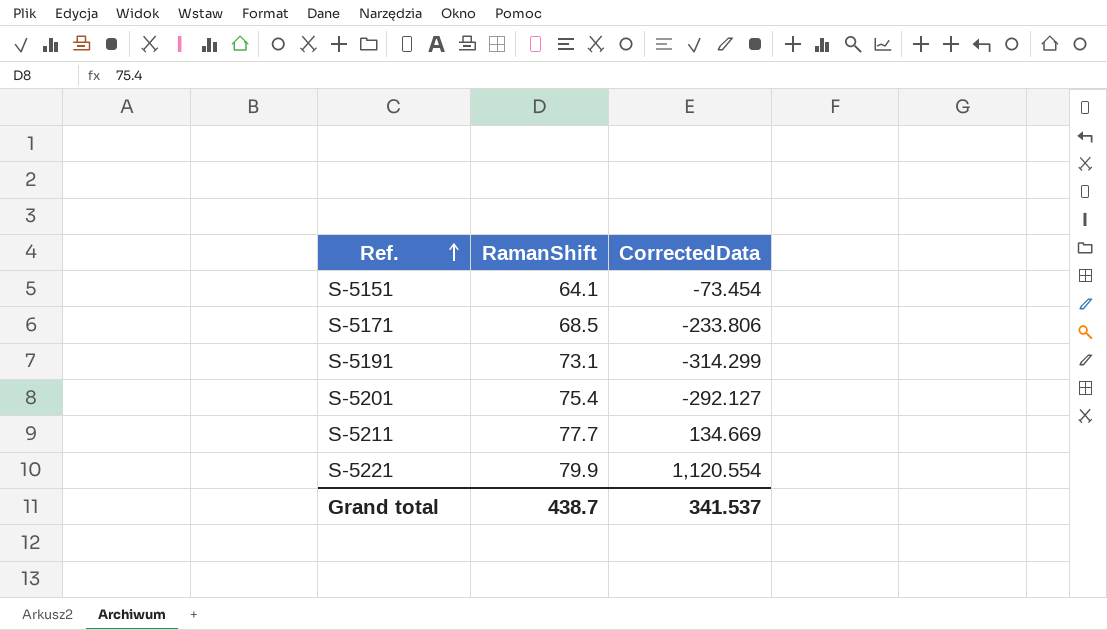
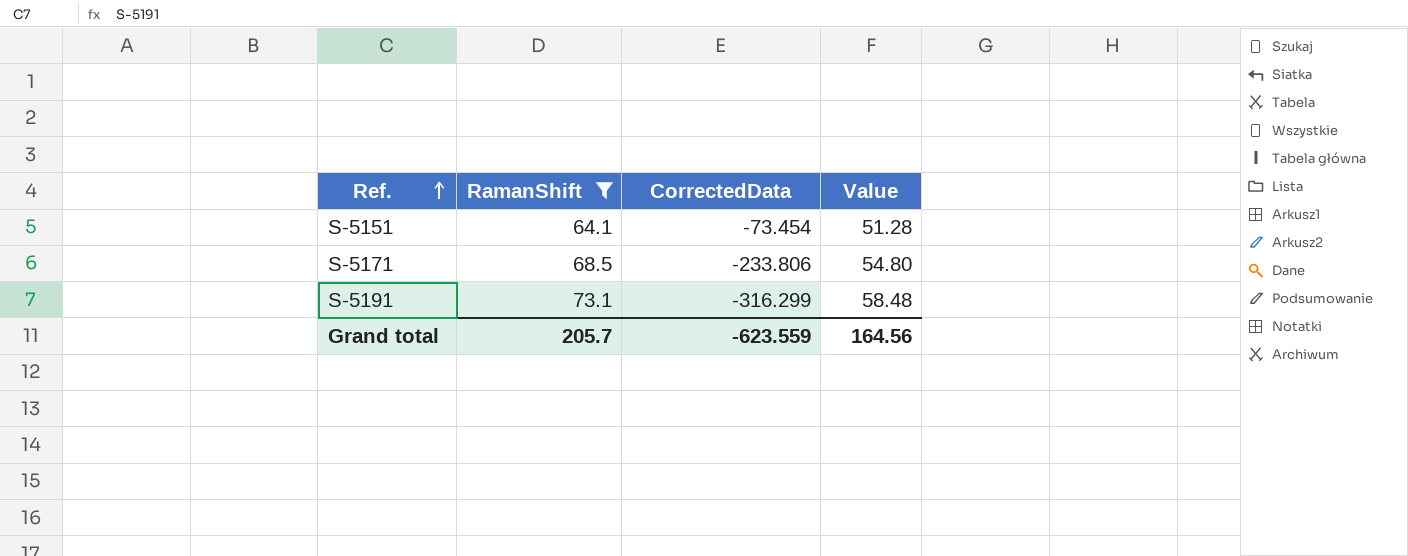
filter: none -> RamanShift <= 73.1
column Value | formula: none -> [RamanShift] * 0.8
S-5191 | CorrectedData: -314.299 -> -316.299
Grand total | RamanShift: 438.7 -> 205.7
Grand total | CorrectedData: 341.537 -> -623.559

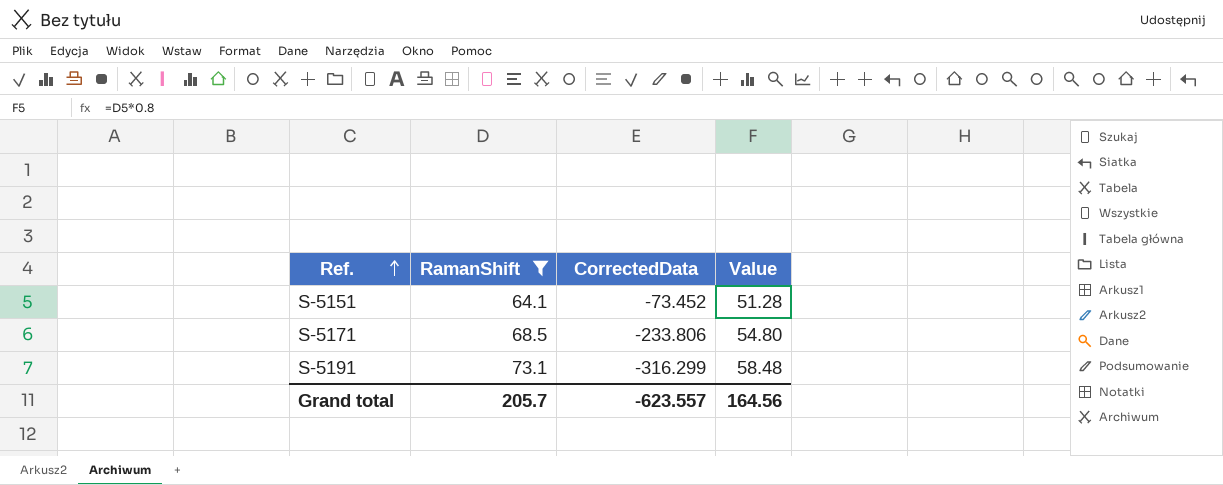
S-5151 | CorrectedData: -73.454 -> -73.452
Grand total | CorrectedData: -623.559 -> -623.557

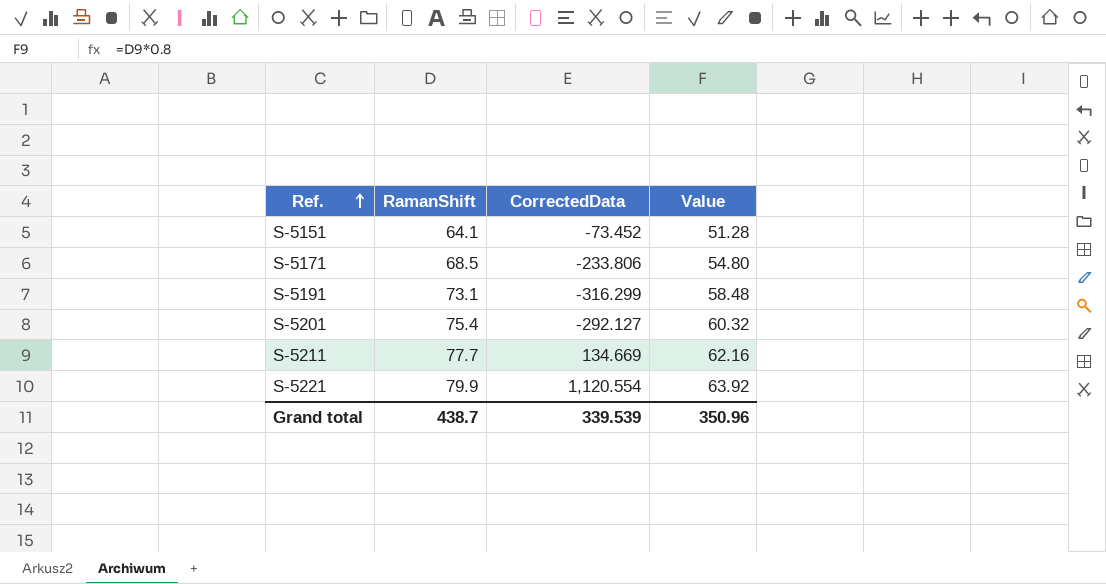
filter: RamanShift <= 73.1 -> none
Grand total | RamanShift: 205.7 -> 438.7
Grand total | CorrectedData: -623.557 -> 339.539
Grand total | Value: 164.56 -> 350.96

